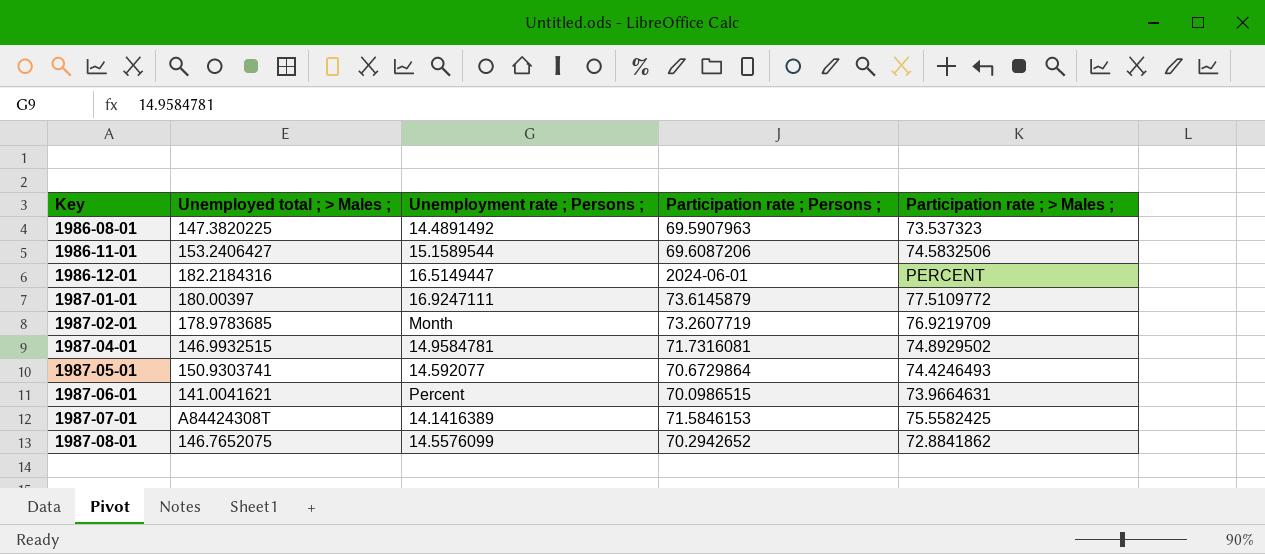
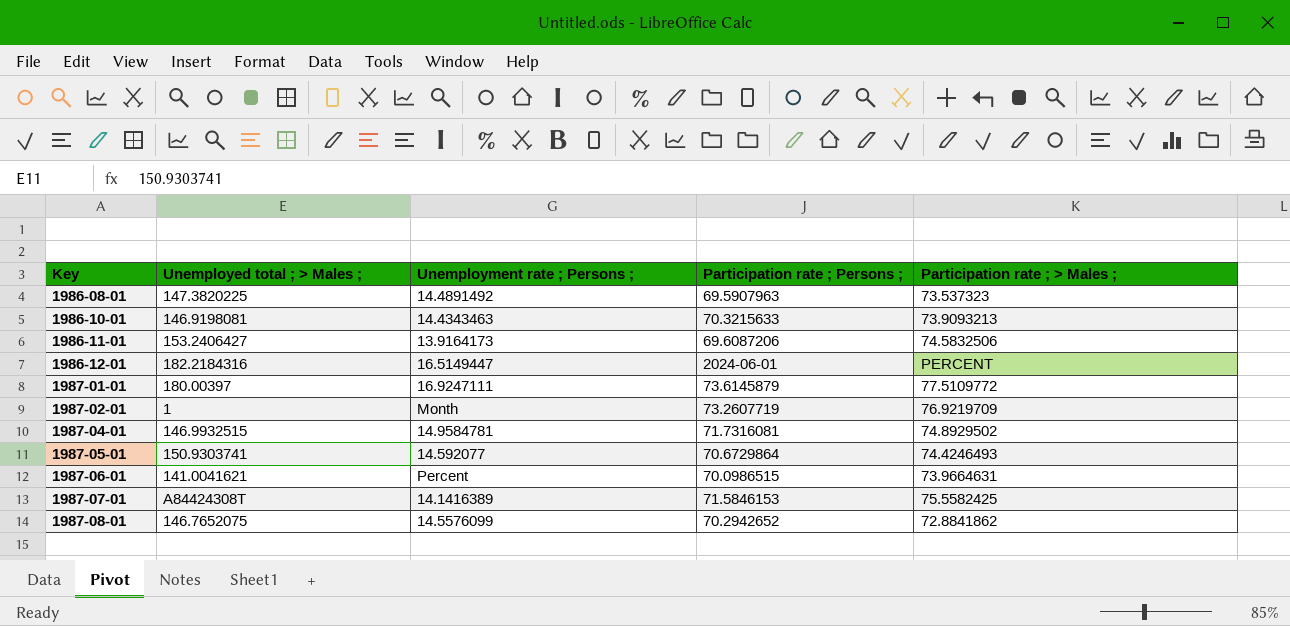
row 1986-10-01: none -> 146.9198081 | 14.4343463 | 70.3215633 | 73.9093213
1986-11-01 | Unemployment rate ; Persons ;: 15.1589544 -> 13.9164173
1987-02-01 | Unemployed total ; > Males ;: 178.9783685 -> 1

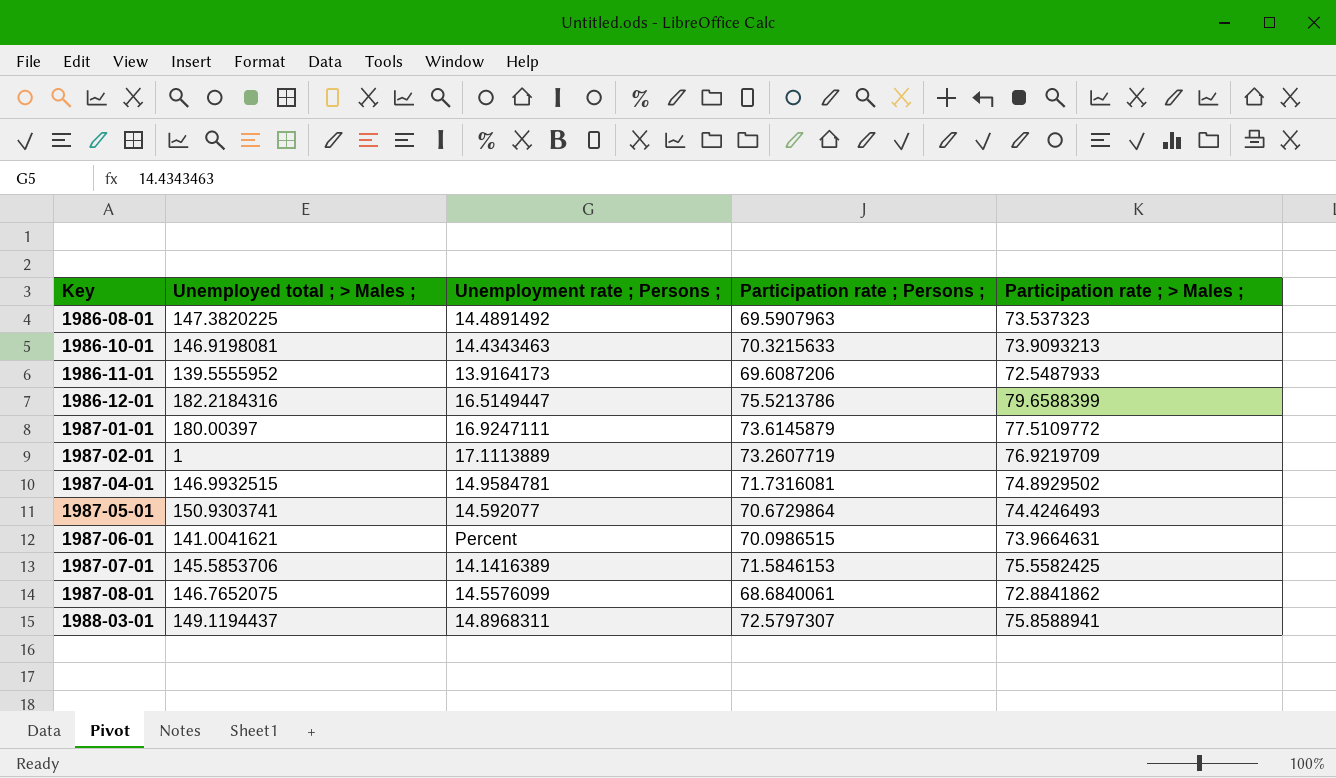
1986-11-01 | Unemployed total ; > Males ;: 153.2406427 -> 139.5555952
1986-11-01 | Participation rate ; > Males ;: 74.5832506 -> 72.5487933
1986-12-01 | Participation rate ; Persons ;: 2024-06-01 -> 75.5213786
1986-12-01 | Participation rate ; > Males ;: PERCENT -> 79.6588399
1987-02-01 | Unemployment rate ; Persons ;: Month -> 17.1113889
1987-07-01 | Unemployed total ; > Males ;: A84424308T -> 145.5853706
1987-08-01 | Participation rate ; Persons ;: 70.2942652 -> 68.6840061
row 1988-03-01: none -> 149.1194437 | 14.8968311 | 72.5797307 | 75.8588941

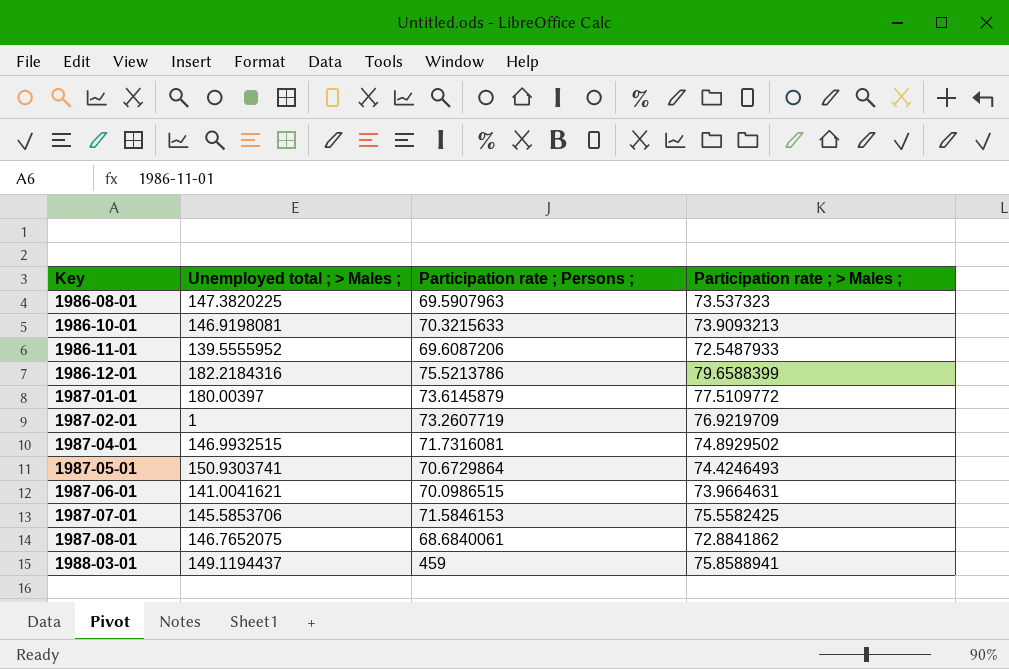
column Unemployment rate ; Persons ; | position: 3 -> none
1988-03-01 | Participation rate ; Persons ;: 72.5797307 -> 459

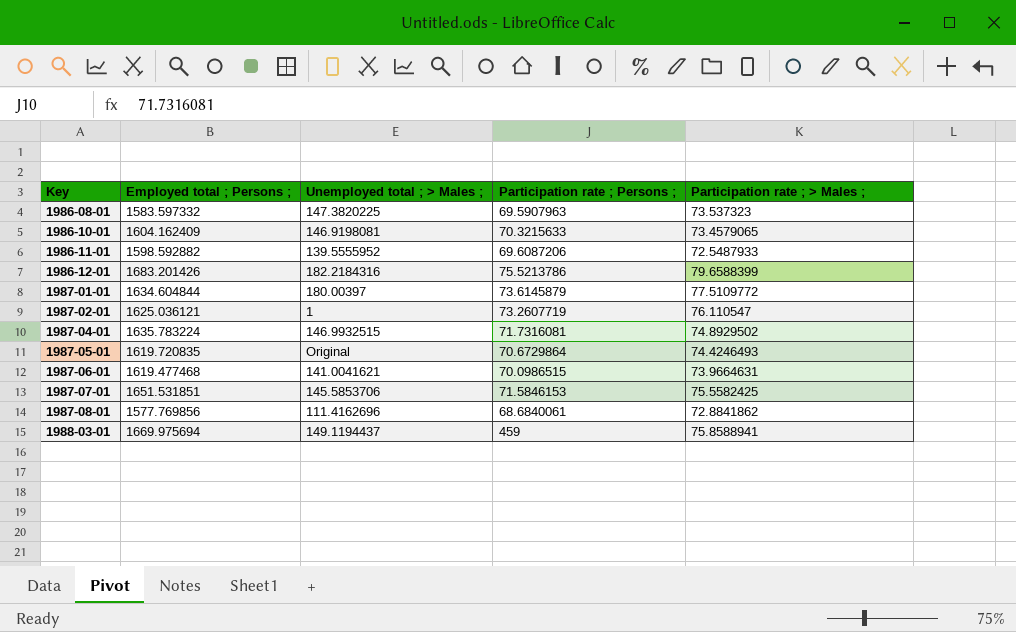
column Employed total ; Persons ; | position: none -> 2
1986-10-01 | Participation rate ; > Males ;: 73.9093213 -> 73.4579065
1987-02-01 | Participation rate ; > Males ;: 76.9219709 -> 76.110547
1987-05-01 | Unemployed total ; > Males ;: 150.9303741 -> Original
1987-08-01 | Unemployed total ; > Males ;: 146.7652075 -> 111.4162696

